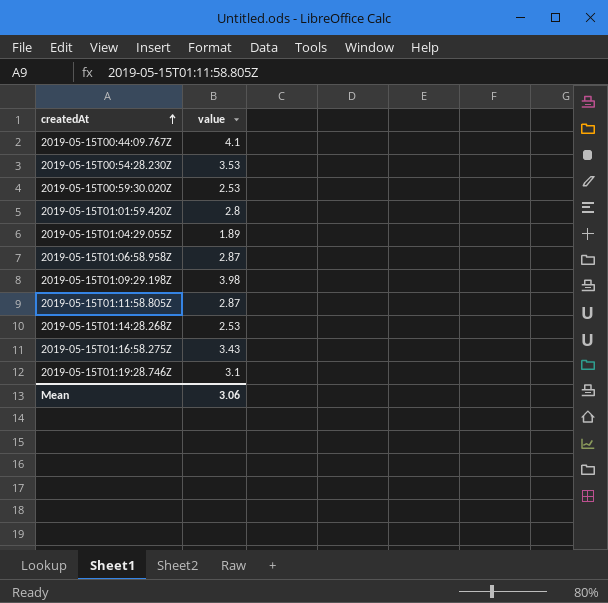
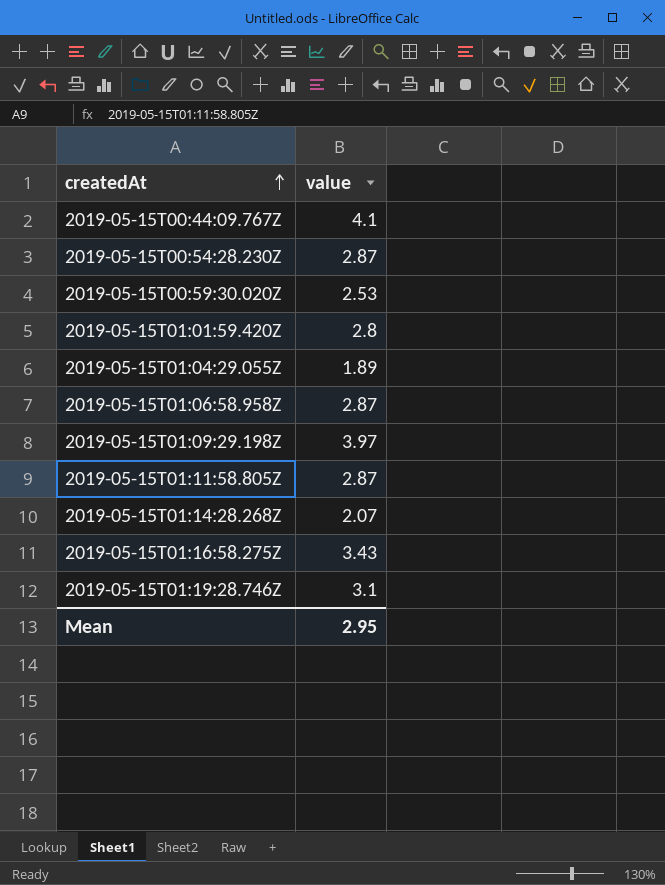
2019-05-15T00:54:28.230Z | value: 3.53 -> 2.87
2019-05-15T01:09:29.198Z | value: 3.98 -> 3.97
2019-05-15T01:14:28.268Z | value: 2.53 -> 2.07
Mean | value: 3.06 -> 2.95

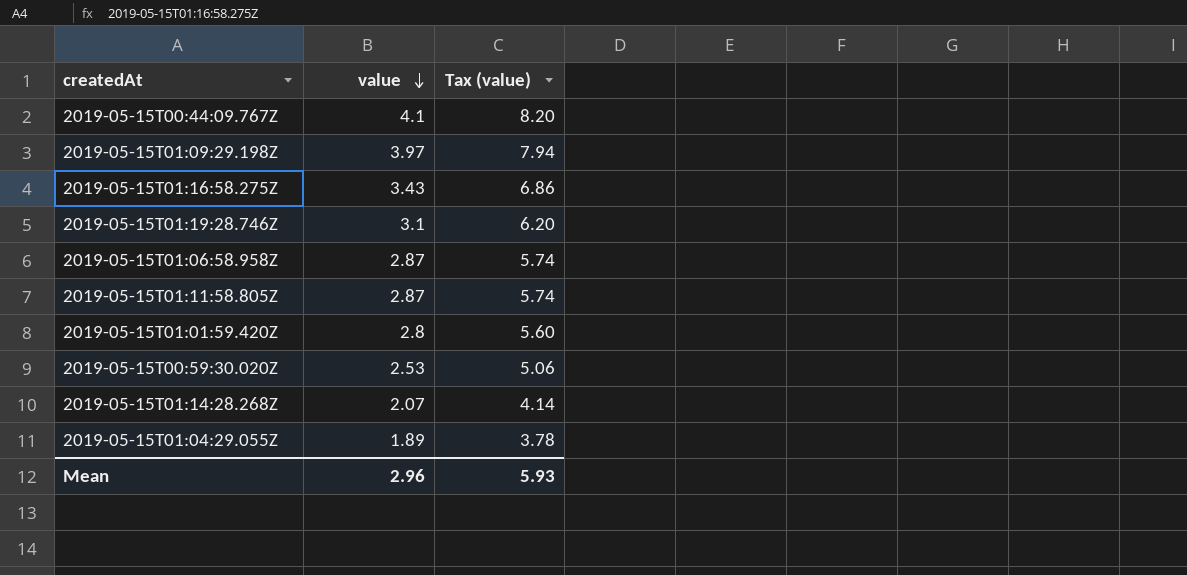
row order: createdAt ascending -> value descending
column Tax (value) | formula: none -> [value] * 2
row 2019-05-15T00:54:28.230Z: 2.87 -> none
Mean | value: 2.95 -> 2.96

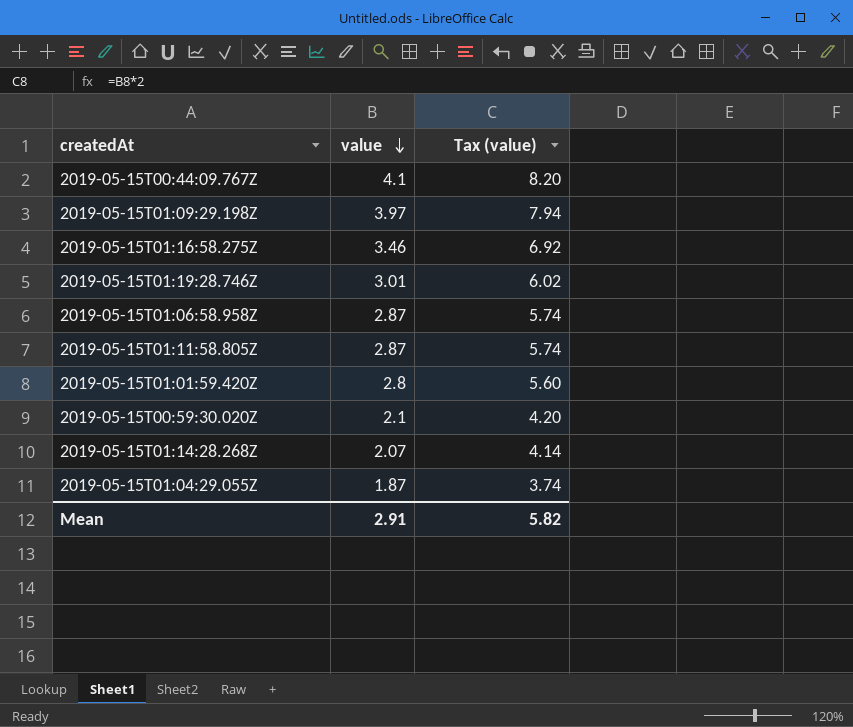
2019-05-15T01:16:58.275Z | value: 3.43 -> 3.46
2019-05-15T01:16:58.275Z | Tax (value): 6.86 -> 6.92
2019-05-15T01:19:28.746Z | value: 3.1 -> 3.01
2019-05-15T01:19:28.746Z | Tax (value): 6.20 -> 6.02
2019-05-15T00:59:30.020Z | value: 2.53 -> 2.1
2019-05-15T00:59:30.020Z | Tax (value): 5.06 -> 4.20
2019-05-15T01:04:29.055Z | value: 1.89 -> 1.87
2019-05-15T01:04:29.055Z | Tax (value): 3.78 -> 3.74
Mean | value: 2.96 -> 2.91
Mean | Tax (value): 5.93 -> 5.82

